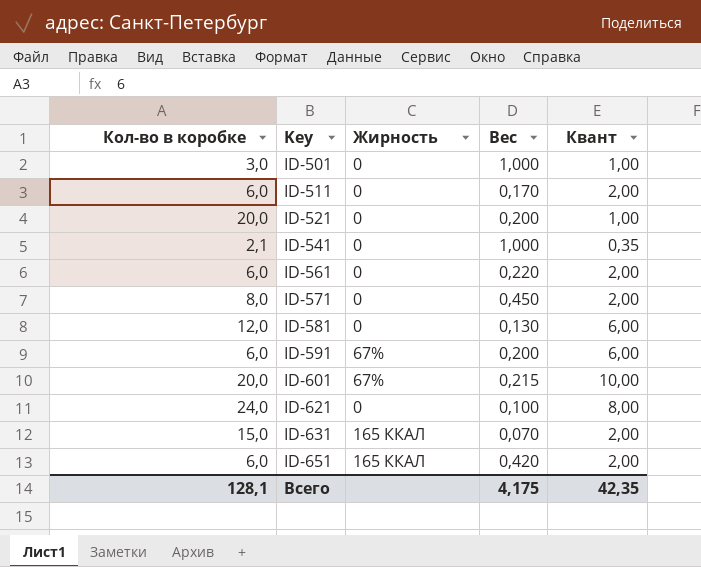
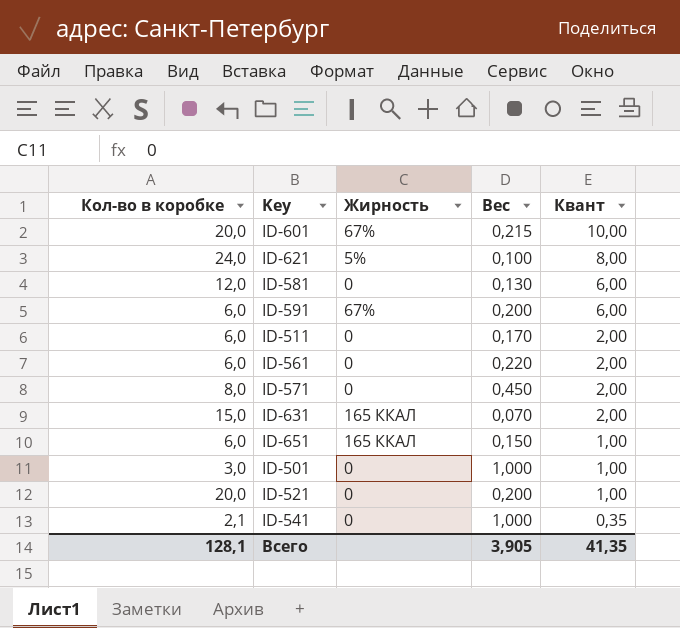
row order: Key ascending -> Квант descending
ID-621 | Жирность: 0 -> 5%
ID-651 | Вес: 0,420 -> 0,150
ID-651 | Квант: 2,00 -> 1,00
Всего | Вес: 4,175 -> 3,905
Всего | Квант: 42,35 -> 41,35

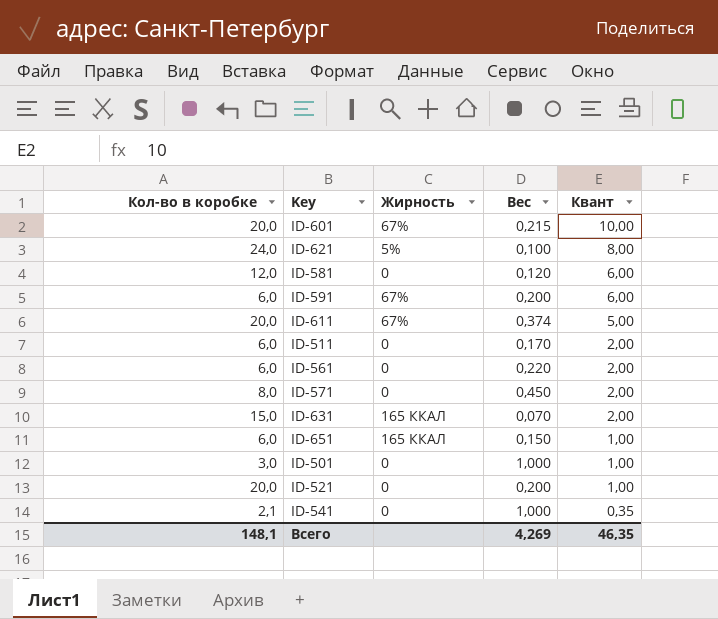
ID-581 | Вес: 0,130 -> 0,120
row ID-611: none -> 20,0 | 67% | 0,374 | 5,00
Всего | Кол-во в коробке: 128,1 -> 148,1
Всего | Вес: 3,905 -> 4,269
Всего | Квант: 41,35 -> 46,35

